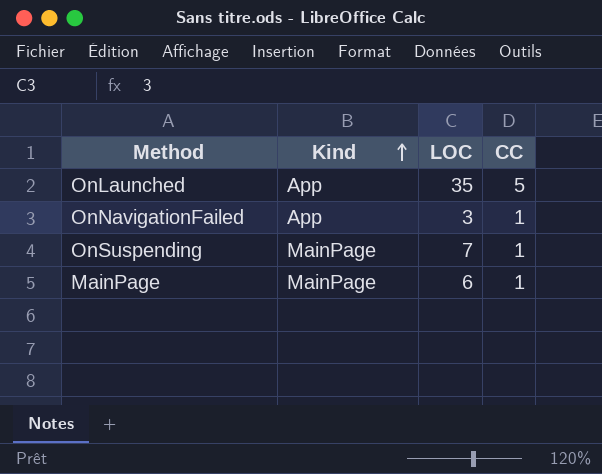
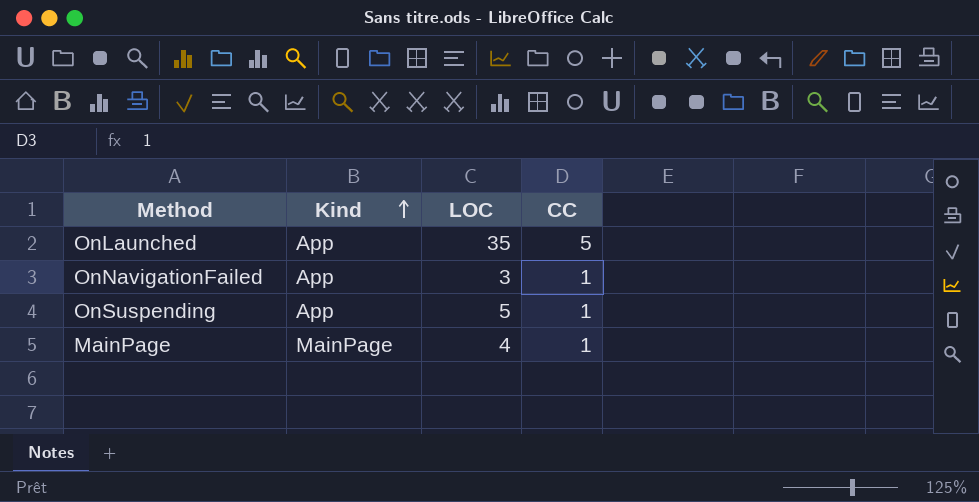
OnSuspending | Kind: MainPage -> App
OnSuspending | LOC: 7 -> 5
MainPage | LOC: 6 -> 4

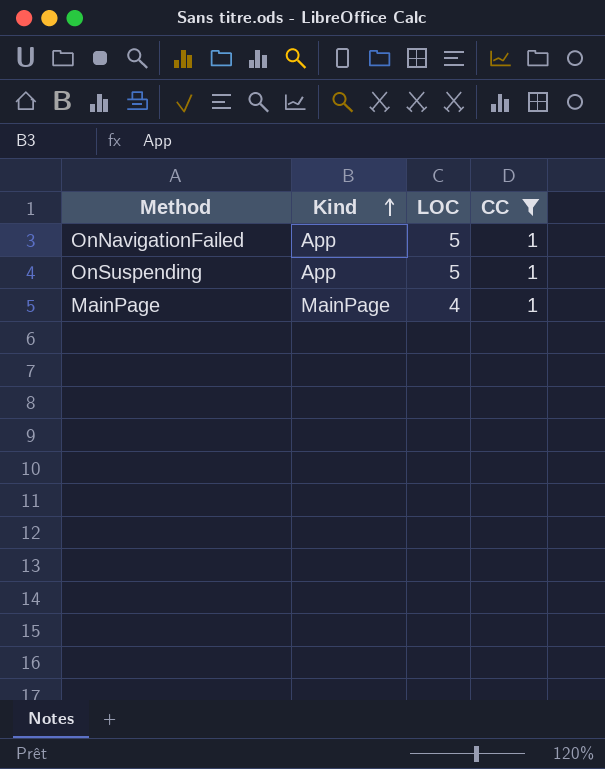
filter: none -> CC = 1
OnNavigationFailed | LOC: 3 -> 5

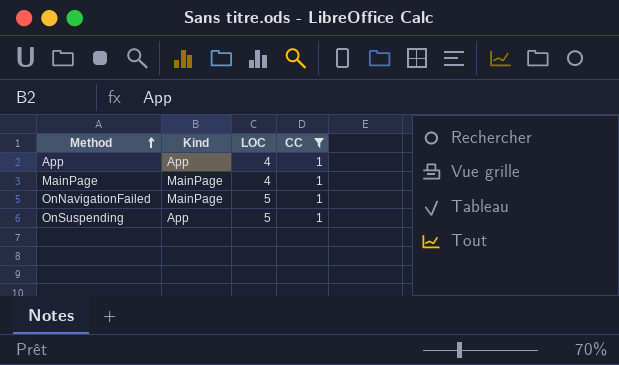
row order: Kind ascending -> Method ascending
row App: none -> App | 4 | 1
OnNavigationFailed | Kind: App -> MainPage

